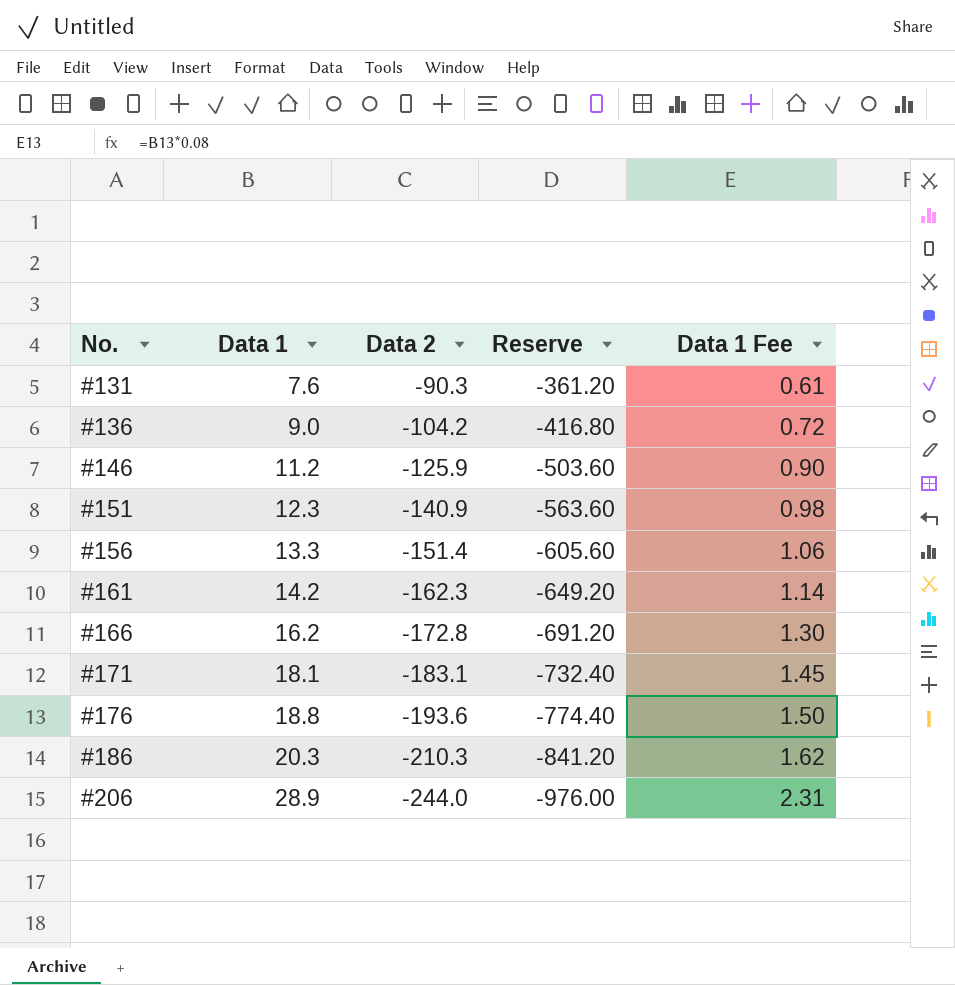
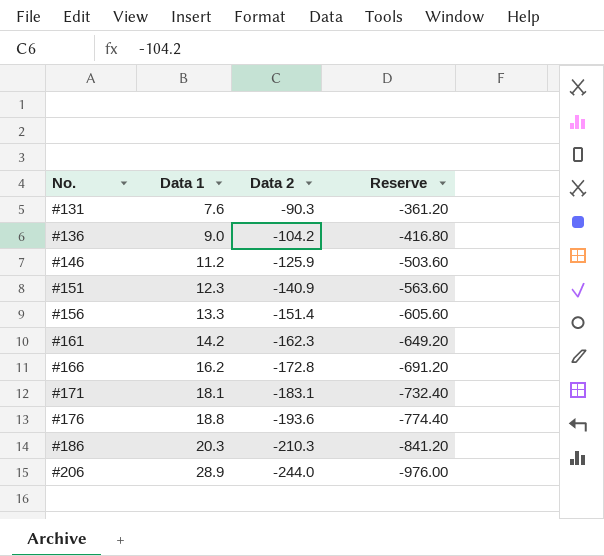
column Data 1 Fee | formula: [Data 1] * 0.08 -> none

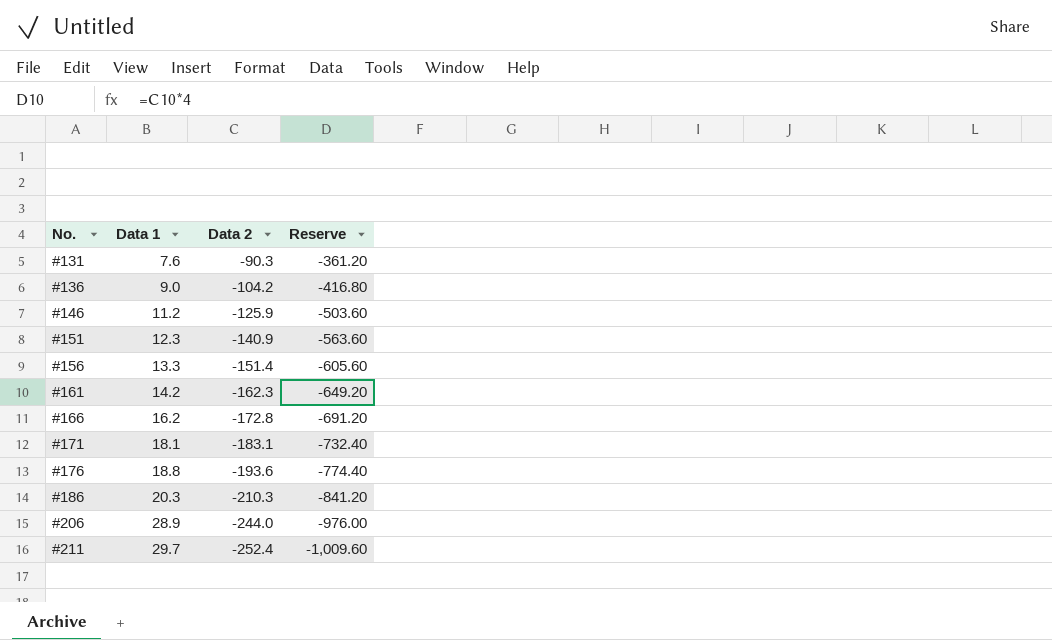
row #211: none -> 29.7 | -252.4 | -1,009.60

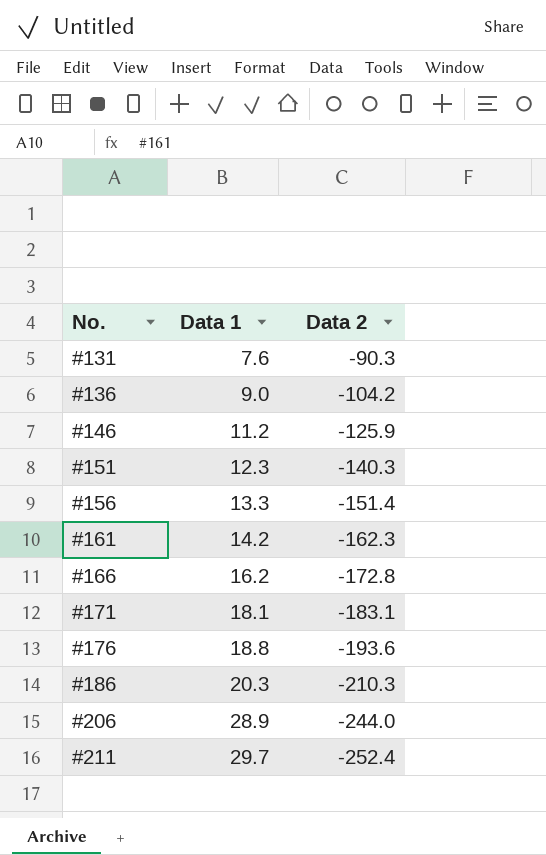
column Reserve | formula: [Data 2] * 4 -> none
#151 | Data 2: -140.9 -> -140.3

